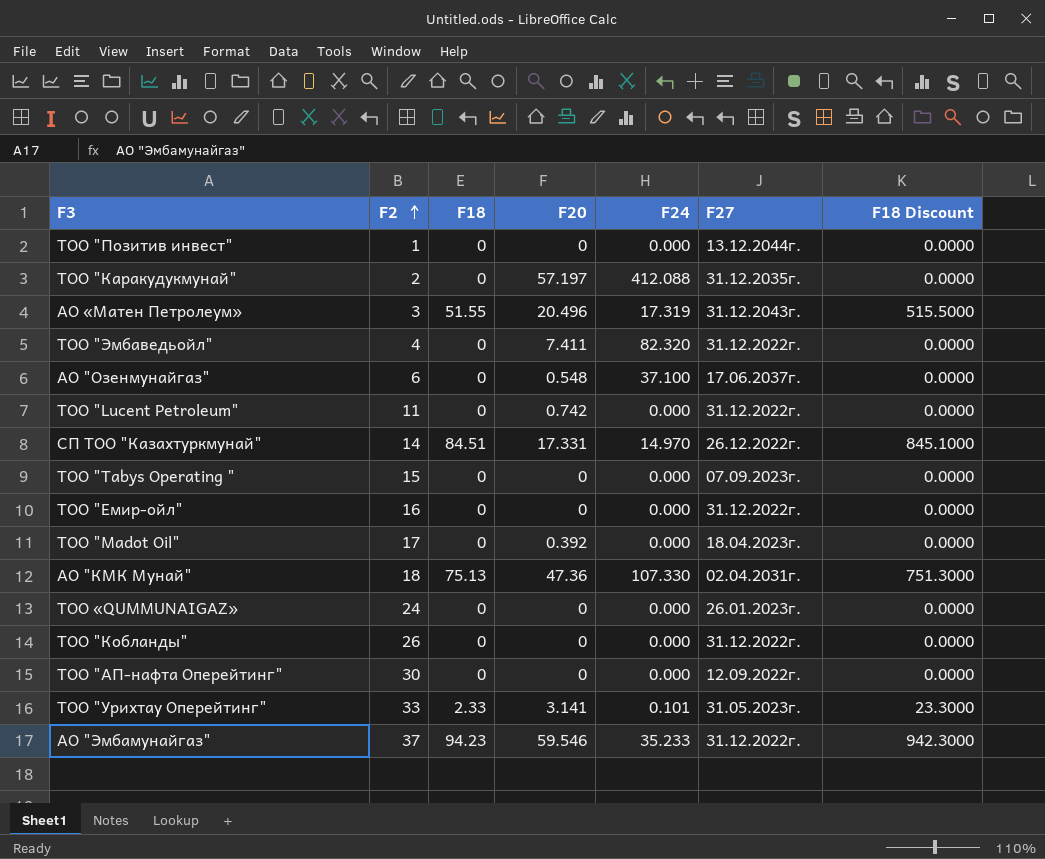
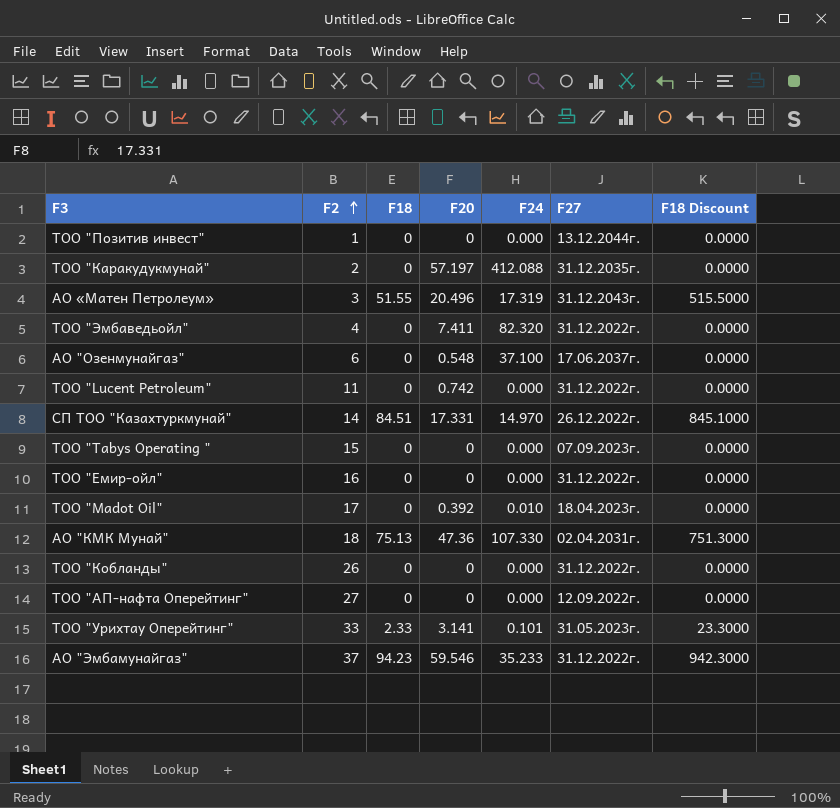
row ТОО «QUMMUNAIGAZ»: 24 | 0 | 0 | 0.000 | 26.01.2023г. | 0.0000 -> none
ТОО "Madot Oil" | F24: 0.000 -> 0.010
ТОО "АП-нафта Оперейтинг" | F2: 30 -> 27

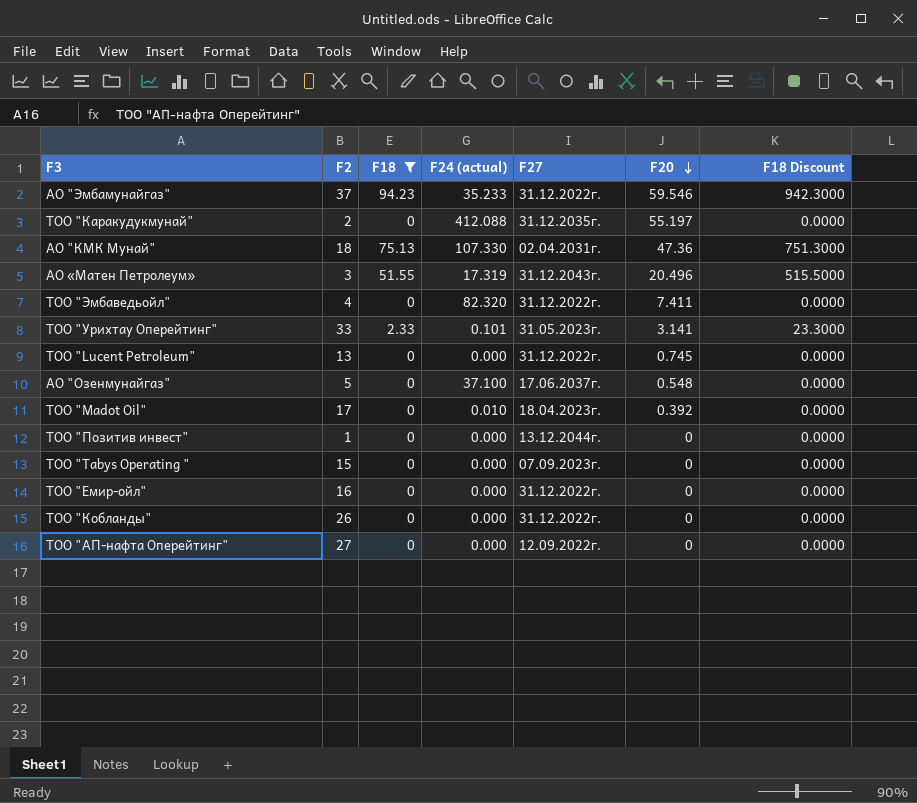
filter: none -> F18 != 84.51
row order: F2 ascending -> F20 descending
column name: F24 -> F24 (actual)
column F20 | position: 4 -> 6
ТОО "Каракудукмунай" | F20: 57.197 -> 55.197
ТОО "Lucent Petroleum" | F2: 11 -> 13
ТОО "Lucent Petroleum" | F20: 0.742 -> 0.745
АО "Озенмунайгаз" | F2: 6 -> 5

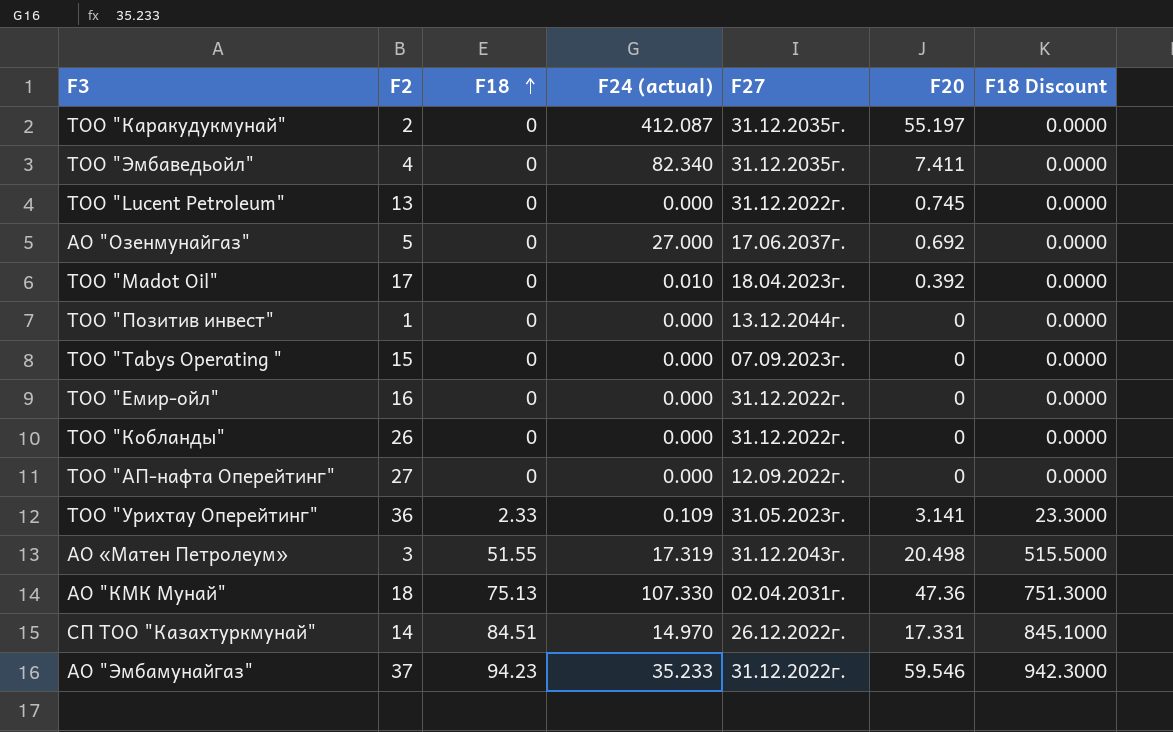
filter: F18 != 84.51 -> none
row order: F20 descending -> F18 ascending
ТОО "Каракудукмунай" | F24 (actual): 412.088 -> 412.087
ТОО "Эмбаведьойл" | F24 (actual): 82.320 -> 82.340
ТОО "Эмбаведьойл" | F27: 31.12.2022г. -> 31.12.2035г.
АО "Озенмунайгаз" | F24 (actual): 37.100 -> 27.000
АО "Озенмунайгаз" | F20: 0.548 -> 0.692
ТОО "Урихтау Оперейтинг" | F2: 33 -> 36
ТОО "Урихтау Оперейтинг" | F24 (actual): 0.101 -> 0.109
АО «Матен Петролеум» | F20: 20.496 -> 20.498

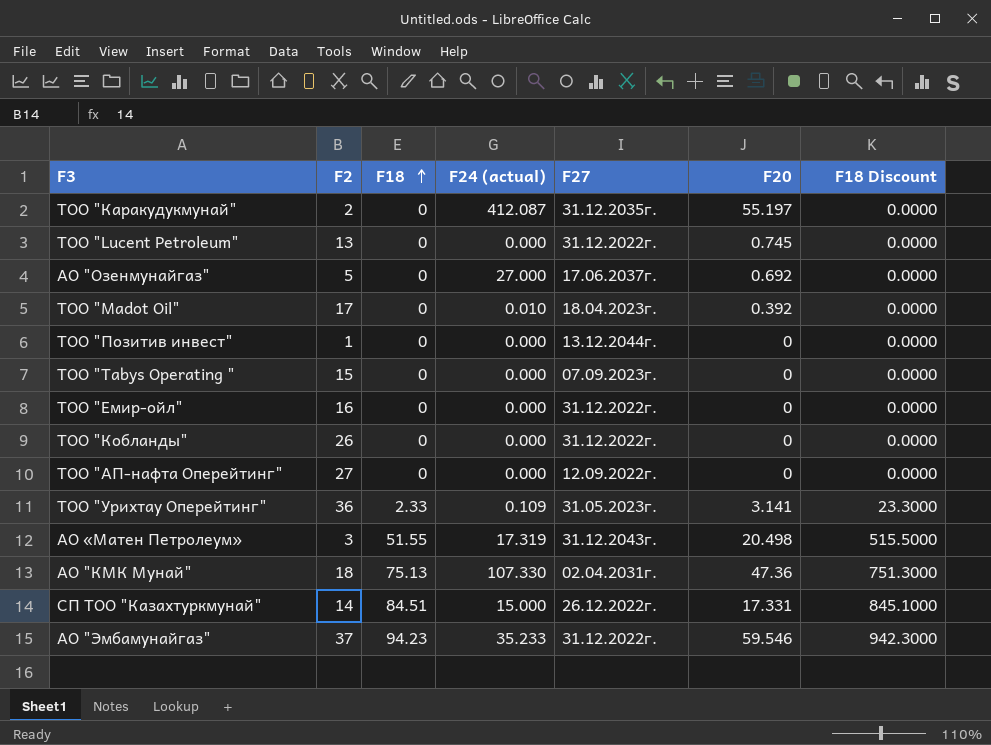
row ТОО "Эмбаведьойл": 4 | 0 | 82.340 | 31.12.2035г. | 7.411 | 0.0000 -> none
СП ТОО "Казахтуркмунай" | F24 (actual): 14.970 -> 15.000

